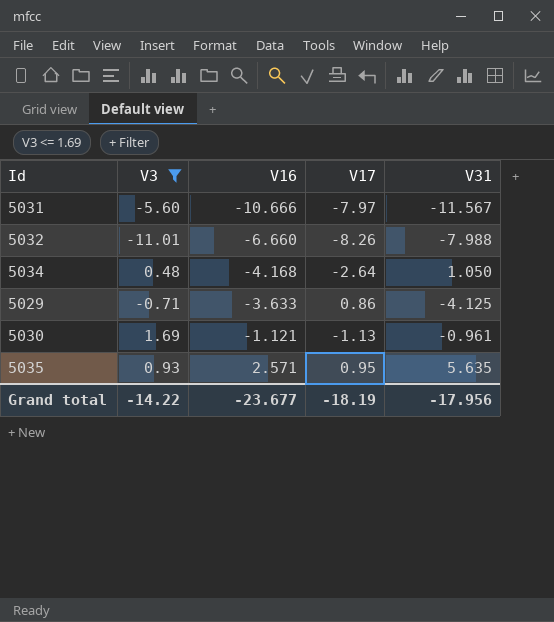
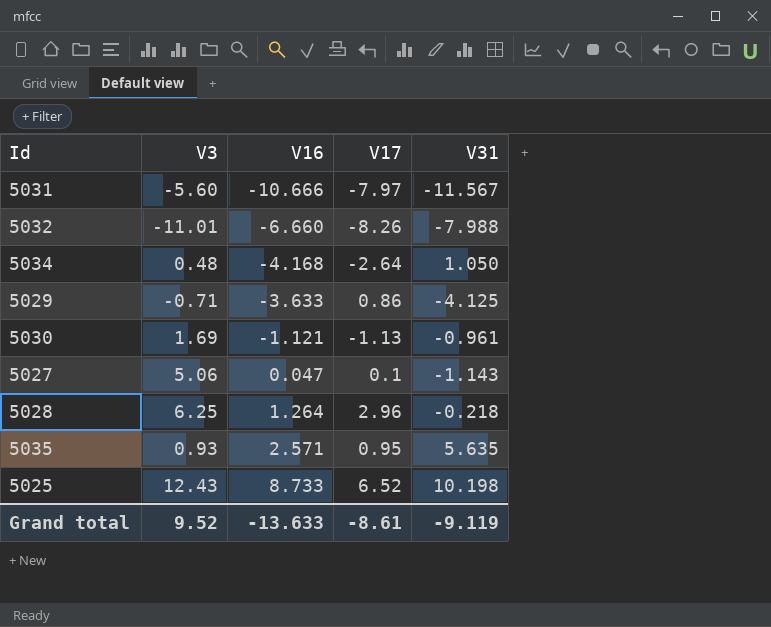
filter: V3 <= 1.69 -> none
Grand total | V3: -14.22 -> 9.52
Grand total | V16: -23.677 -> -13.633
Grand total | V17: -18.19 -> -8.61
Grand total | V31: -17.956 -> -9.119

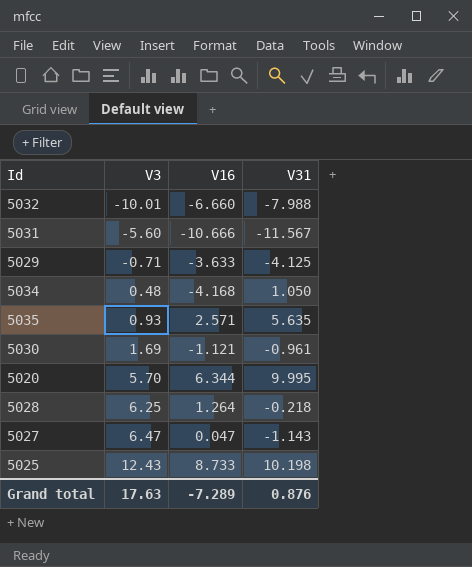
row order: V16 ascending -> V3 ascending
column V17 | position: 4 -> none
5032 | V3: -11.01 -> -10.01
row 5020: none -> 5.70 | 6.344 | 9.995
5027 | V3: 5.06 -> 6.47
Grand total | V3: 9.52 -> 17.63
Grand total | V16: -13.633 -> -7.289
Grand total | V31: -9.119 -> 0.876

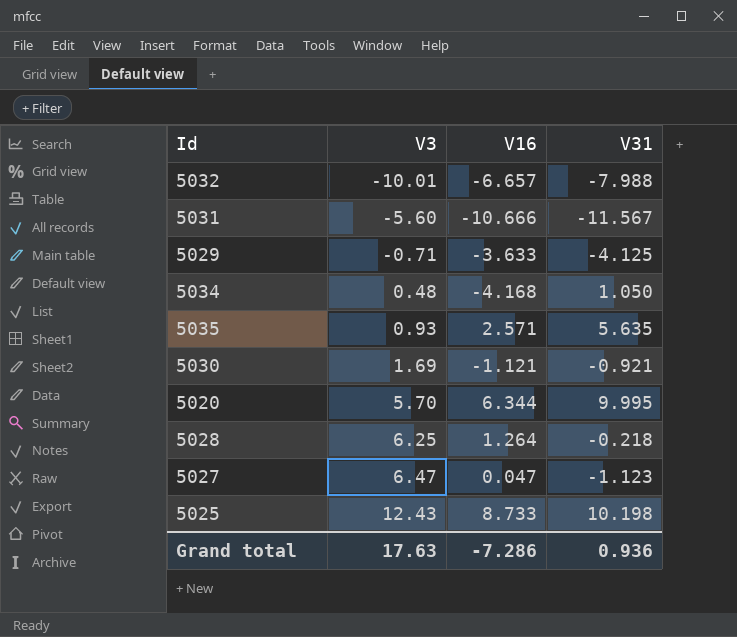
5032 | V16: -6.660 -> -6.657
5030 | V31: -0.961 -> -0.921
5027 | V31: -1.143 -> -1.123
Grand total | V16: -7.289 -> -7.286
Grand total | V31: 0.876 -> 0.936

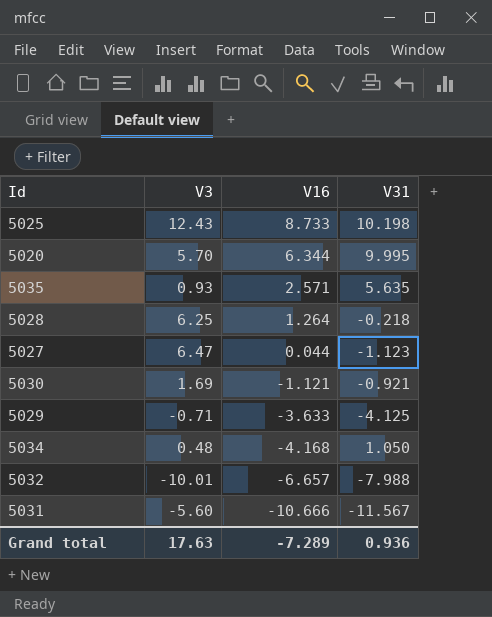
row order: V3 ascending -> V16 descending
5027 | V16: 0.047 -> 0.044
Grand total | V16: -7.286 -> -7.289

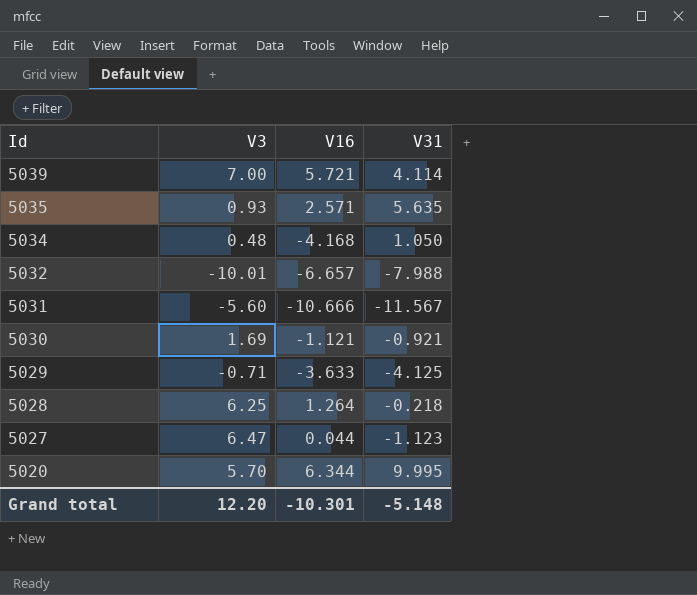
row order: V16 descending -> Id descending
row 5025: 12.43 | 8.733 | 10.198 -> none
row 5039: none -> 7.00 | 5.721 | 4.114
Grand total | V3: 17.63 -> 12.20
Grand total | V16: -7.289 -> -10.301
Grand total | V31: 0.936 -> -5.148

